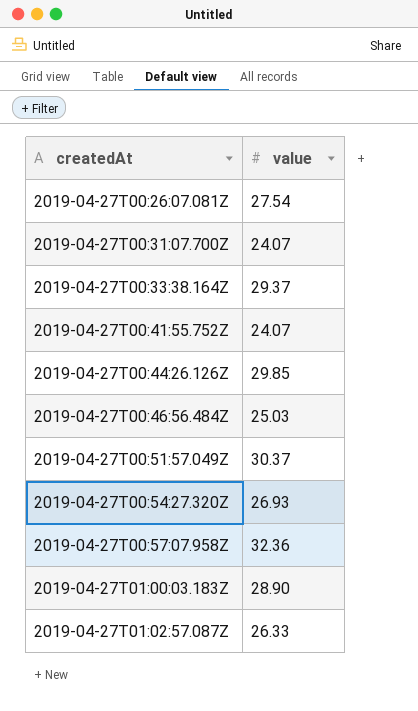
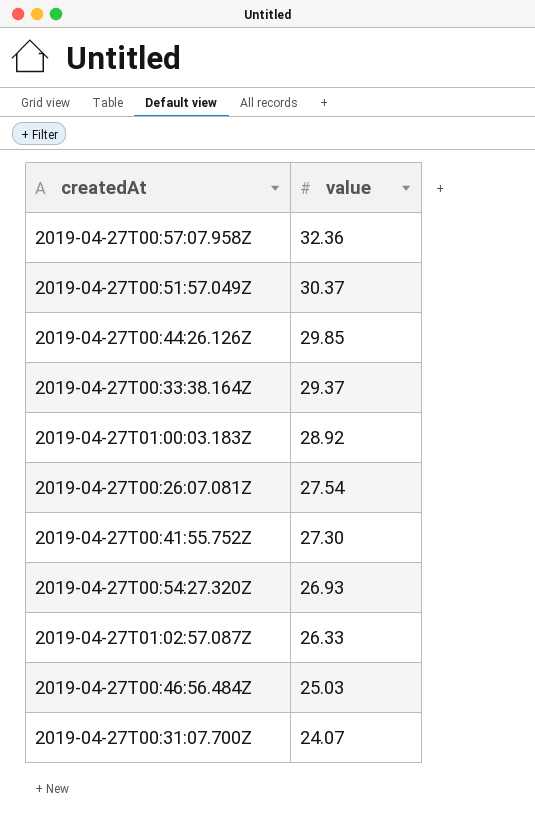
row order: createdAt ascending -> value descending
2019-04-27T01:00:03.183Z | value: 28.90 -> 28.92
2019-04-27T00:41:55.752Z | value: 24.07 -> 27.30

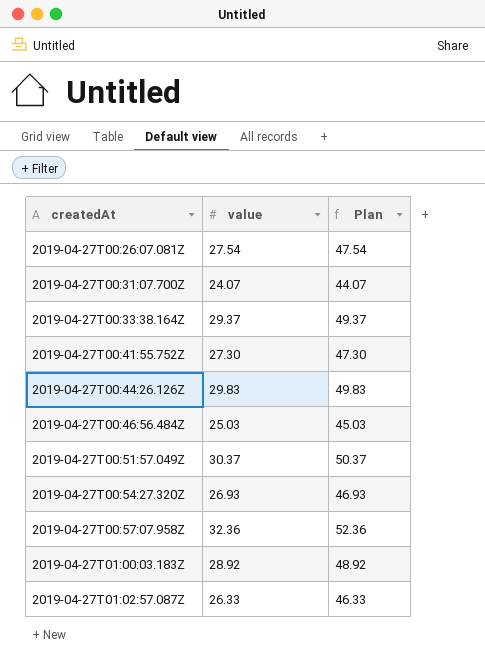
row order: value descending -> createdAt ascending
column Plan | formula: none -> [value] + 20
2019-04-27T00:44:26.126Z | value: 29.85 -> 29.83

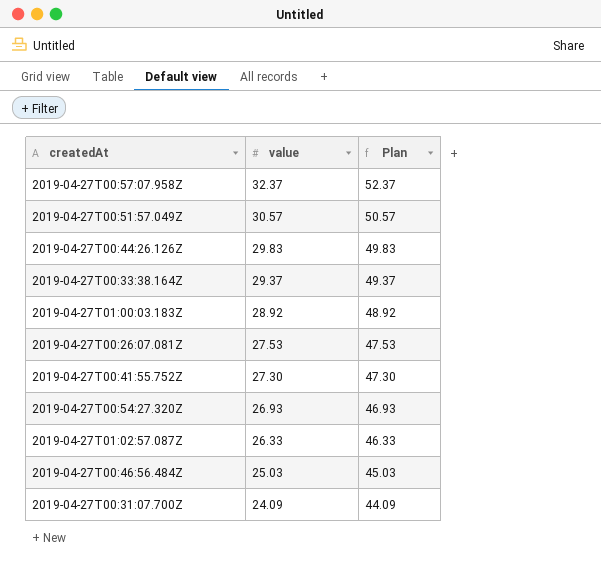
row order: createdAt ascending -> value descending
2019-04-27T00:57:07.958Z | value: 32.36 -> 32.37
2019-04-27T00:57:07.958Z | Plan: 52.36 -> 52.37
2019-04-27T00:51:57.049Z | value: 30.37 -> 30.57
2019-04-27T00:51:57.049Z | Plan: 50.37 -> 50.57
2019-04-27T00:26:07.081Z | value: 27.54 -> 27.53
2019-04-27T00:26:07.081Z | Plan: 47.54 -> 47.53
2019-04-27T00:31:07.700Z | value: 24.07 -> 24.09
2019-04-27T00:31:07.700Z | Plan: 44.07 -> 44.09

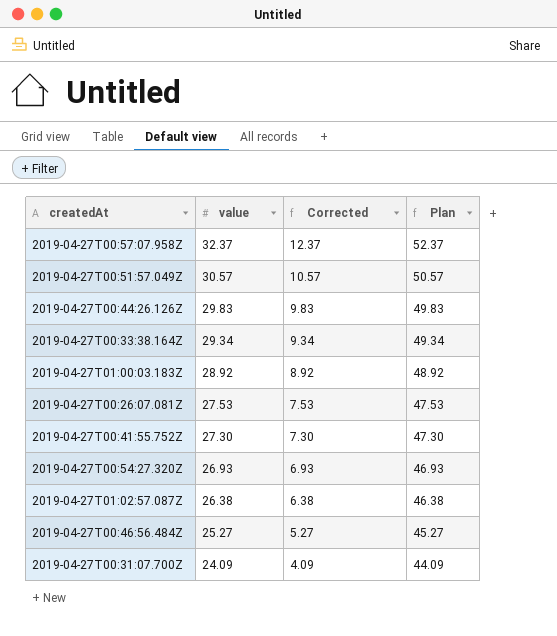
column Corrected | formula: none -> [value] - 20
2019-04-27T00:33:38.164Z | value: 29.37 -> 29.34
2019-04-27T00:33:38.164Z | Plan: 49.37 -> 49.34
2019-04-27T01:02:57.087Z | value: 26.33 -> 26.38
2019-04-27T01:02:57.087Z | Plan: 46.33 -> 46.38
2019-04-27T00:46:56.484Z | value: 25.03 -> 25.27
2019-04-27T00:46:56.484Z | Plan: 45.03 -> 45.27

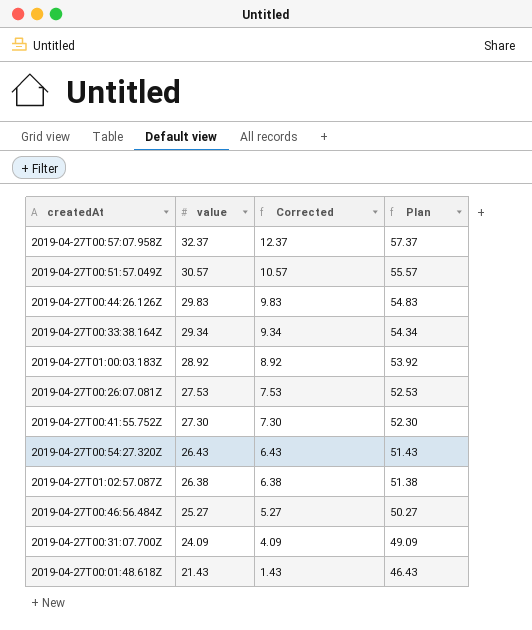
column Plan | formula: [value] + 20 -> [value] + 25
2019-04-27T00:54:27.320Z | value: 26.93 -> 26.43
2019-04-27T00:54:27.320Z | Corrected: 6.93 -> 6.43
row 2019-04-27T00:01:48.618Z: none -> 21.43 | 1.43 | 46.43

